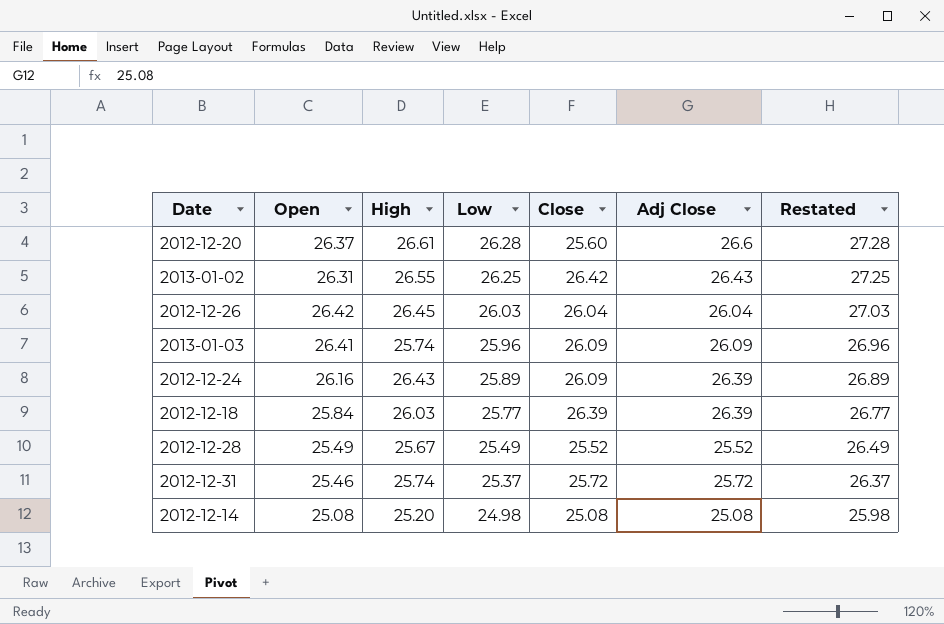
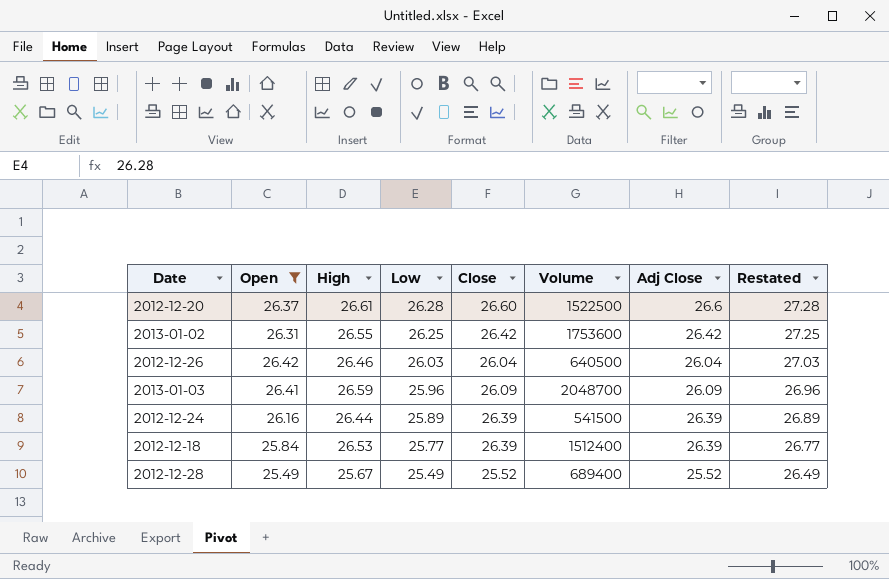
filter: none -> Open >= 25.49
column Volume | position: none -> 6
2012-12-20 | Close: 25.60 -> 26.60
2013-01-02 | Adj Close: 26.43 -> 26.42
2012-12-26 | High: 26.45 -> 26.46
2013-01-03 | High: 25.74 -> 26.59
2012-12-24 | High: 26.43 -> 26.44
2012-12-24 | Close: 26.09 -> 26.39
2012-12-18 | High: 26.03 -> 26.53

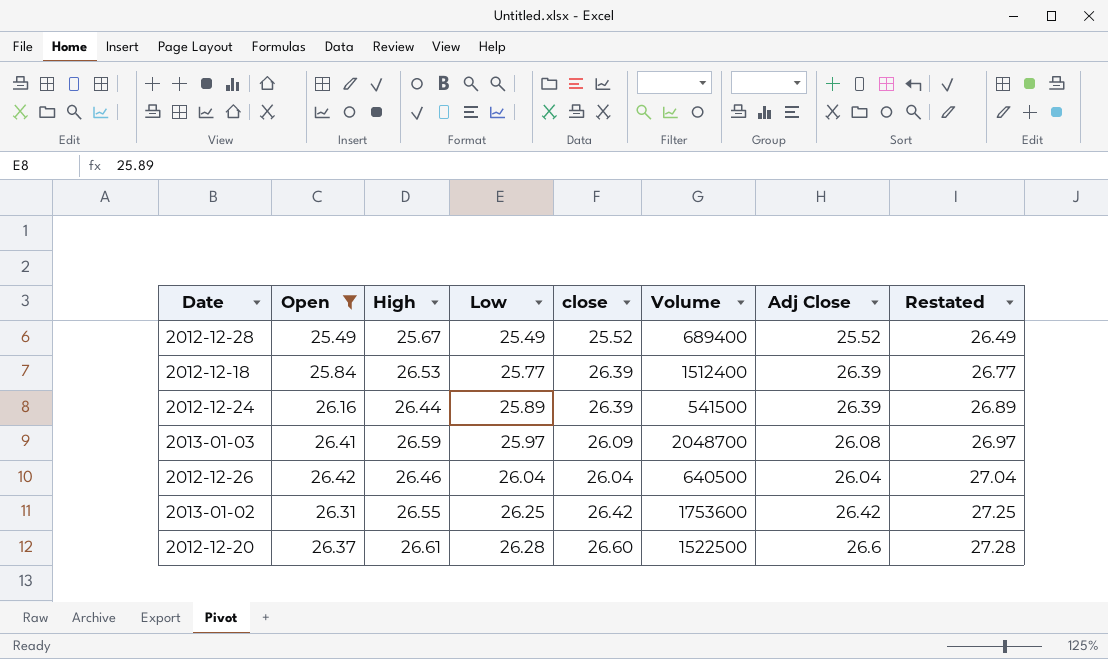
row order: Low descending -> Low ascending
column name: Close -> close
2013-01-03 | Low: 25.96 -> 25.97
2013-01-03 | Adj Close: 26.09 -> 26.08
2013-01-03 | Restated: 26.96 -> 26.97
2012-12-26 | Low: 26.03 -> 26.04
2012-12-26 | Restated: 27.03 -> 27.04

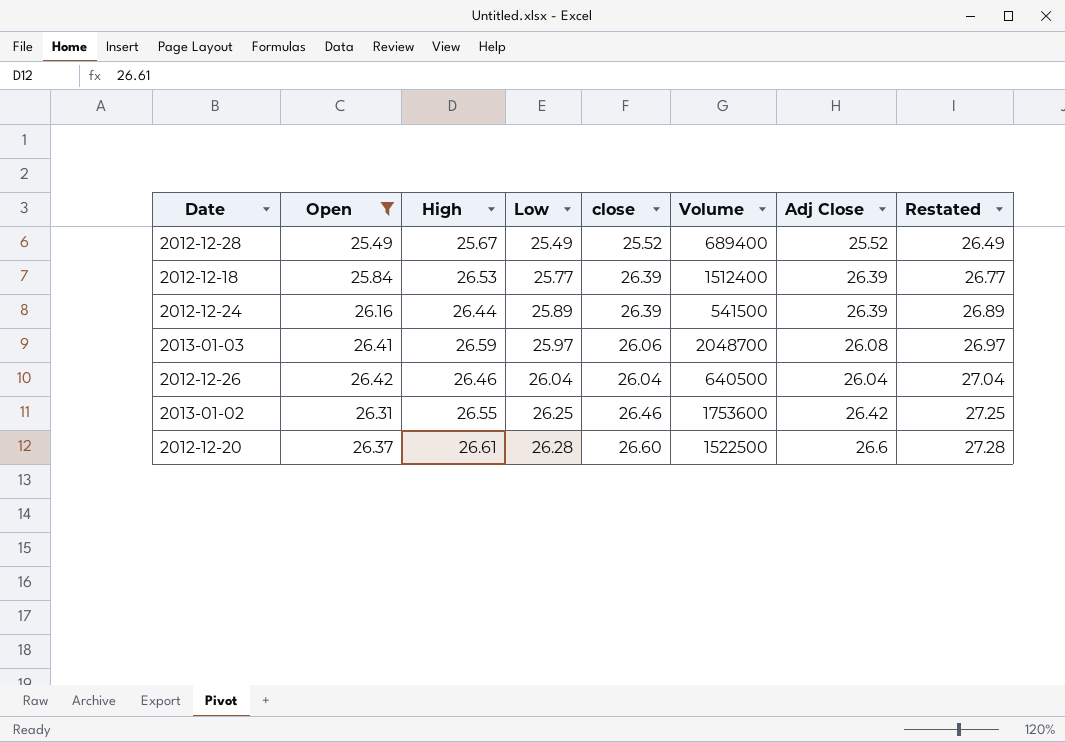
2013-01-03 | close: 26.09 -> 26.06
2013-01-02 | close: 26.42 -> 26.46

